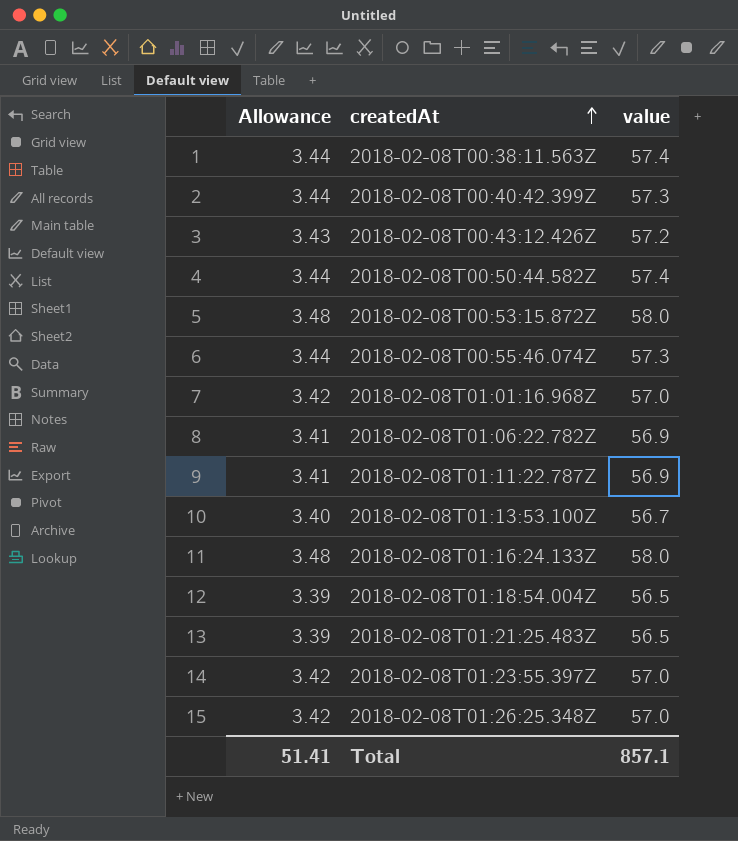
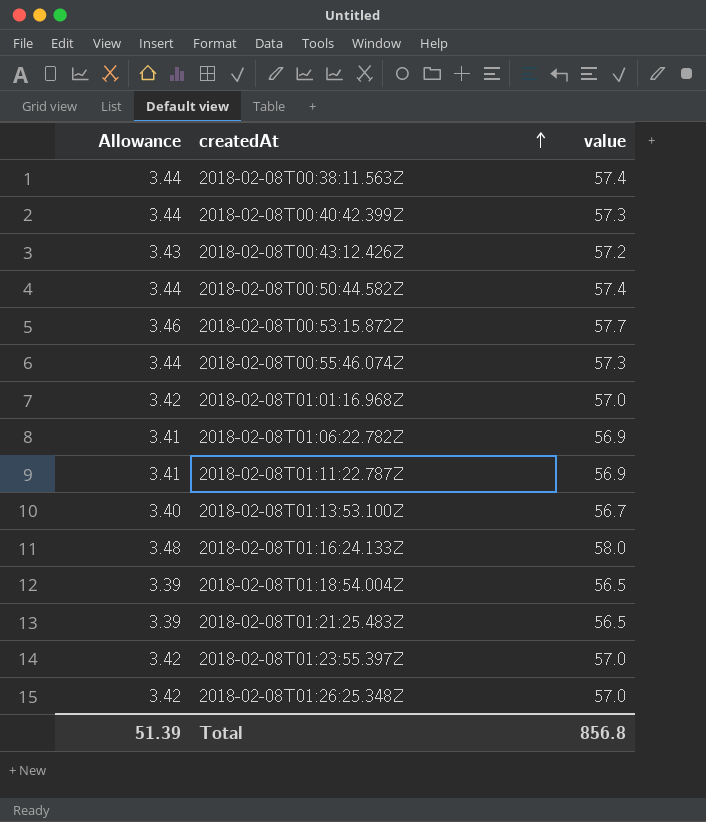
2018-02-08T00:53:15.872Z | Allowance: 3.48 -> 3.46
2018-02-08T00:53:15.872Z | value: 58.0 -> 57.7
Total | Allowance: 51.41 -> 51.39
Total | value: 857.1 -> 856.8

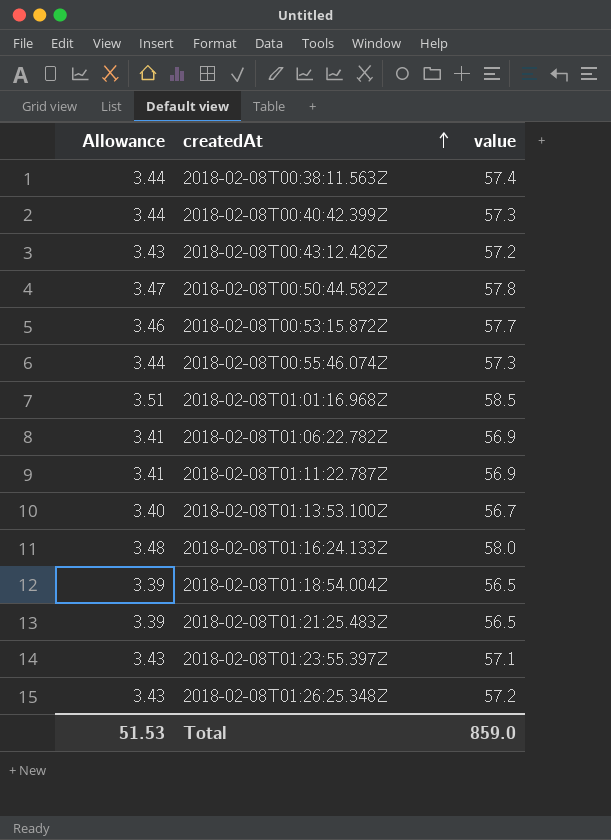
2018-02-08T00:50:44.582Z | Allowance: 3.44 -> 3.47
2018-02-08T00:50:44.582Z | value: 57.4 -> 57.8
2018-02-08T01:01:16.968Z | Allowance: 3.42 -> 3.51
2018-02-08T01:01:16.968Z | value: 57.0 -> 58.5
2018-02-08T01:23:55.397Z | Allowance: 3.42 -> 3.43
2018-02-08T01:23:55.397Z | value: 57.0 -> 57.1
2018-02-08T01:26:25.348Z | Allowance: 3.42 -> 3.43
2018-02-08T01:26:25.348Z | value: 57.0 -> 57.2
Total | Allowance: 51.39 -> 51.53
Total | value: 856.8 -> 859.0

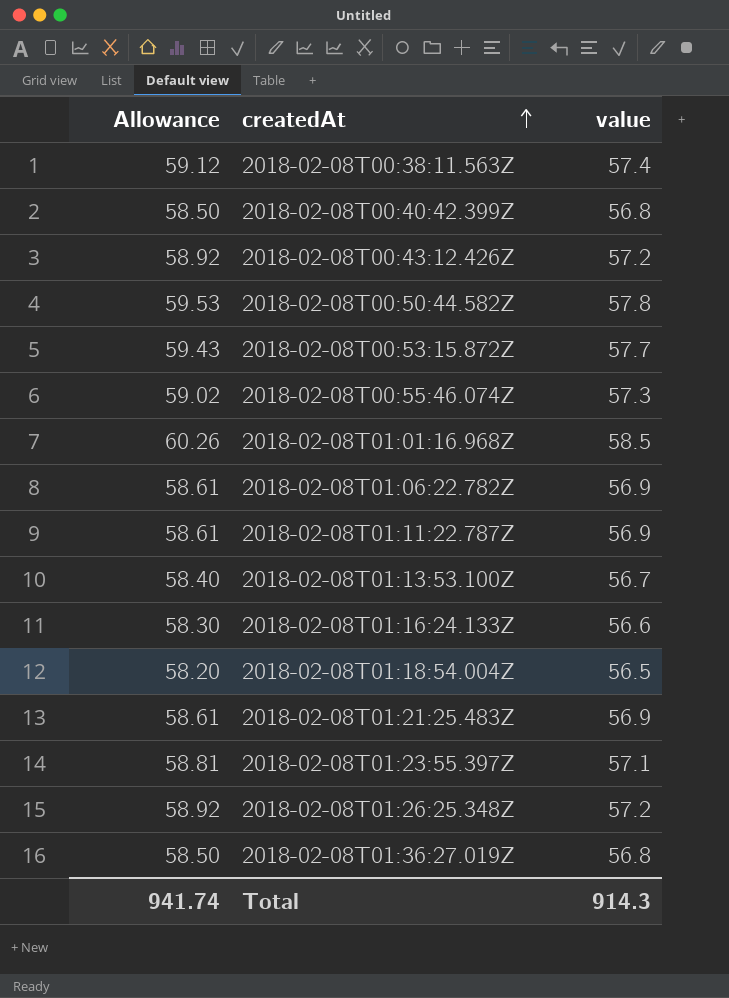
column Allowance | formula: [value] * 0.06 -> [value] * 1.03
2018-02-08T00:40:42.399Z | value: 57.3 -> 56.8
2018-02-08T01:16:24.133Z | value: 58.0 -> 56.6
2018-02-08T01:21:25.483Z | value: 56.5 -> 56.9
row 2018-02-08T01:36:27.019Z: none -> 58.50 | 56.8
Total | Allowance: 51.53 -> 941.74
Total | value: 859.0 -> 914.3

